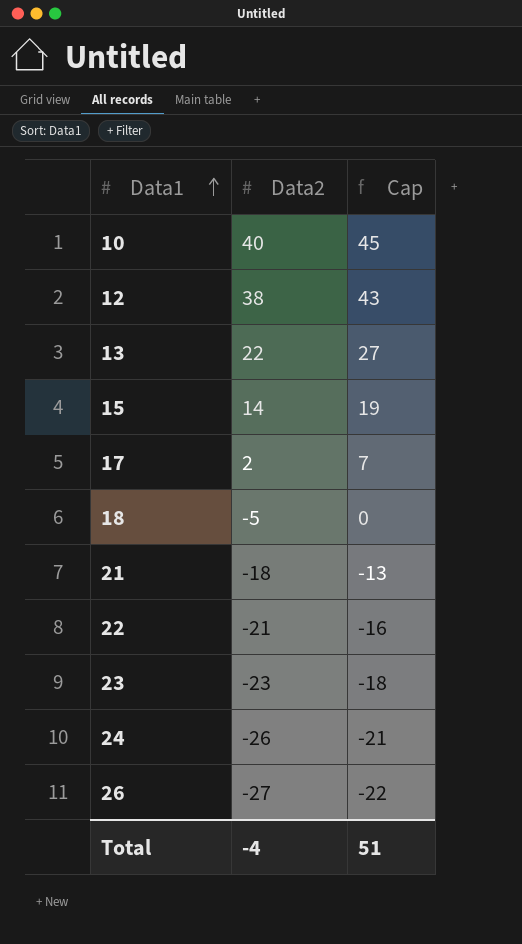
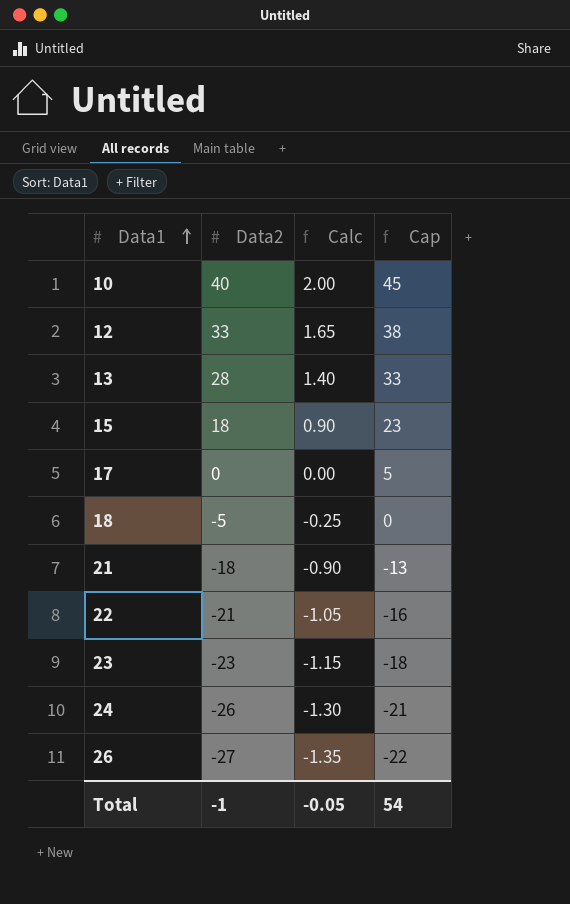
column Calc | formula: none -> [Data2] * 0.05
12 | Data2: 38 -> 33
12 | Cap: 43 -> 38
13 | Data2: 22 -> 28
13 | Cap: 27 -> 33
15 | Data2: 14 -> 18
15 | Cap: 19 -> 23
17 | Data2: 2 -> 0
17 | Cap: 7 -> 5
Total | Data2: -4 -> -1
Total | Cap: 51 -> 54

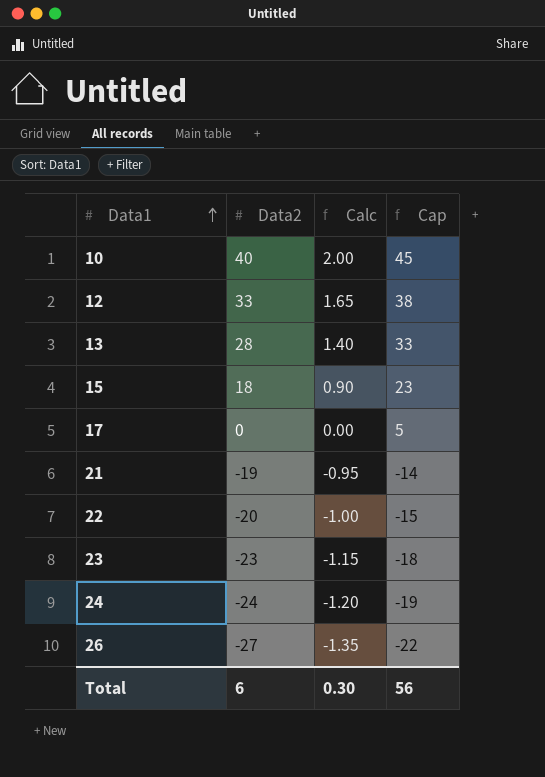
row 18: -5 | -0.25 | 0 -> none
21 | Data2: -18 -> -19
21 | Calc: -0.90 -> -0.95
21 | Cap: -13 -> -14
22 | Data2: -21 -> -20
22 | Calc: -1.05 -> -1.00
22 | Cap: -16 -> -15
24 | Data2: -26 -> -24
24 | Calc: -1.30 -> -1.20
24 | Cap: -21 -> -19
Total | Data2: -1 -> 6
Total | Calc: -0.05 -> 0.30
Total | Cap: 54 -> 56

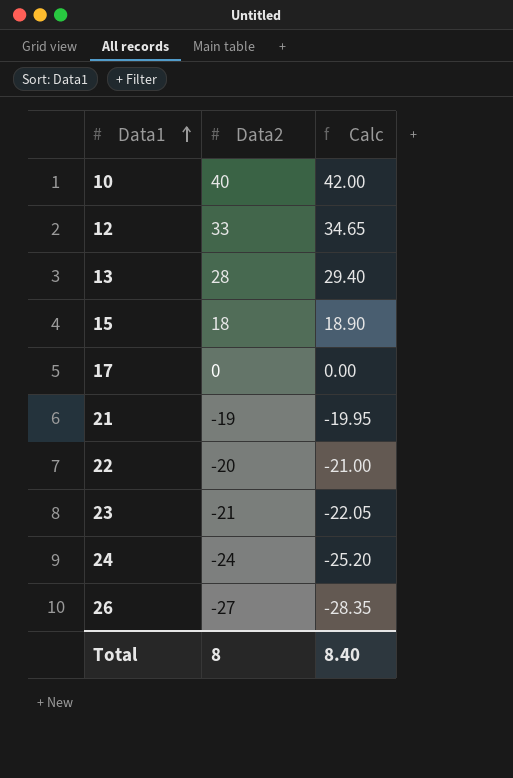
column Cap | formula: [Data2] + 5 -> none
column Calc | formula: [Data2] * 0.05 -> [Data2] * 1.05
23 | Data2: -23 -> -21
Total | Data2: 6 -> 8
Total | Calc: 0.30 -> 8.40

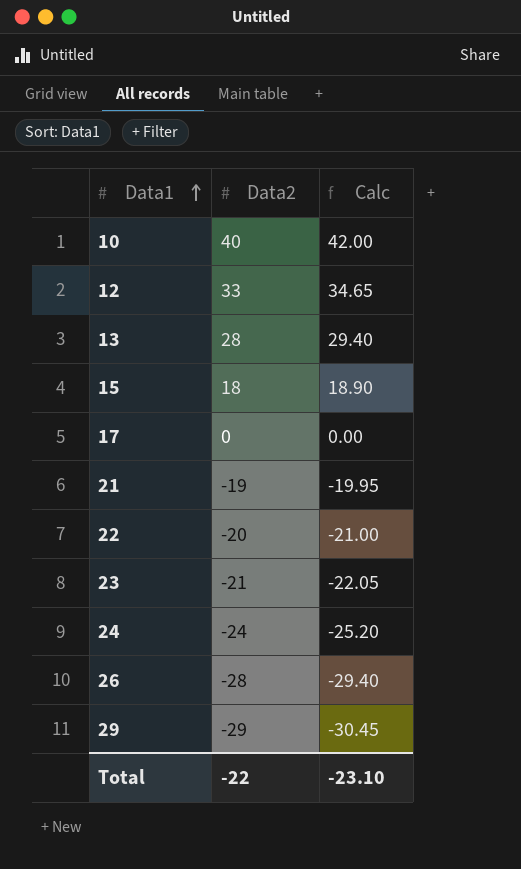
26 | Data2: -27 -> -28
26 | Calc: -28.35 -> -29.40
row 29: none -> -29 | -30.45
Total | Data2: 8 -> -22
Total | Calc: 8.40 -> -23.10

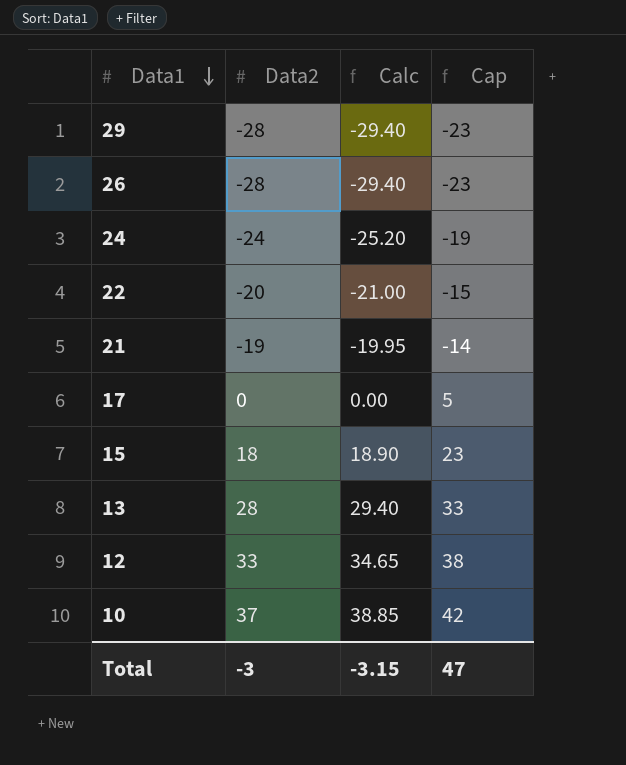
row order: Data1 ascending -> Data1 descending
column Cap | formula: none -> [Data2] + 5
row 23: -21 | -22.05 -> none
29 | Data2: -29 -> -28
29 | Calc: -30.45 -> -29.40
10 | Data2: 40 -> 37
10 | Calc: 42.00 -> 38.85
Total | Data2: -22 -> -3
Total | Calc: -23.10 -> -3.15

